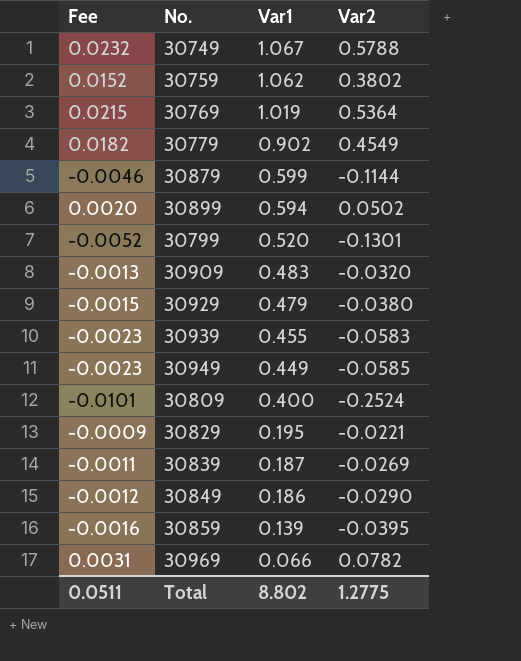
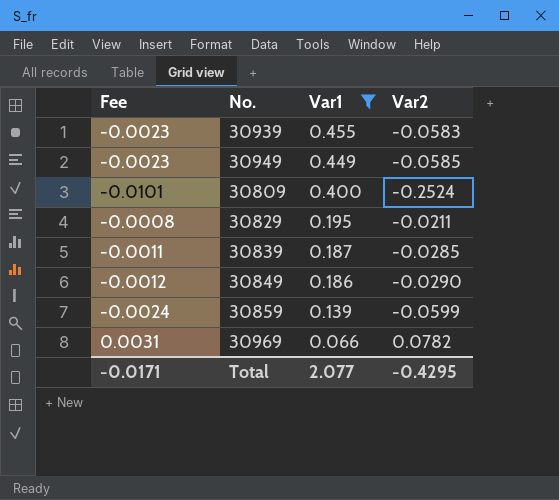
filter: none -> Var1 <= 0.455
30829 | Fee: -0.0009 -> -0.0008
30829 | Var2: -0.0221 -> -0.0211
30839 | Var2: -0.0269 -> -0.0285
30859 | Fee: -0.0016 -> -0.0024
30859 | Var2: -0.0395 -> -0.0599
Total | Fee: 0.0511 -> -0.0171
Total | Var1: 8.802 -> 2.077
Total | Var2: 1.2775 -> -0.4295

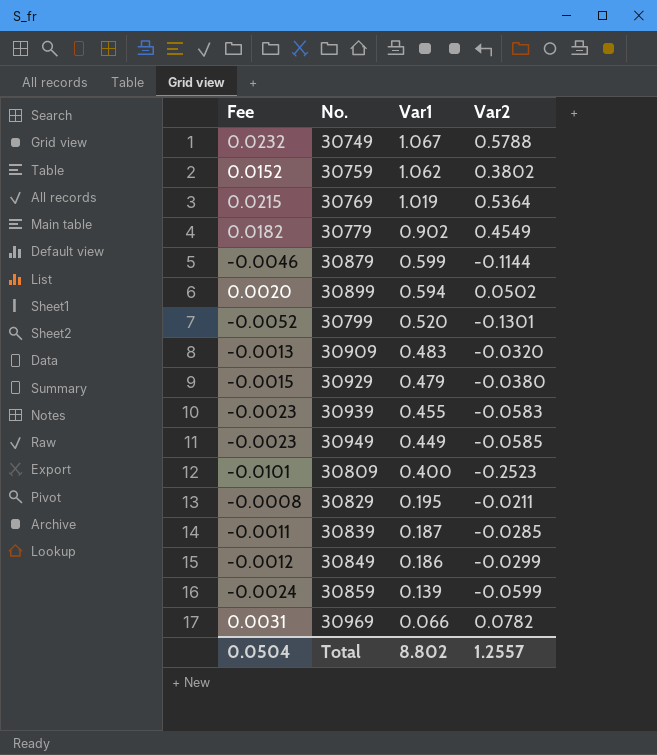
filter: Var1 <= 0.455 -> none
30809 | Var2: -0.2524 -> -0.2523
30849 | Var2: -0.0290 -> -0.0299
Total | Fee: -0.0171 -> 0.0504
Total | Var1: 2.077 -> 8.802
Total | Var2: -0.4295 -> 1.2557

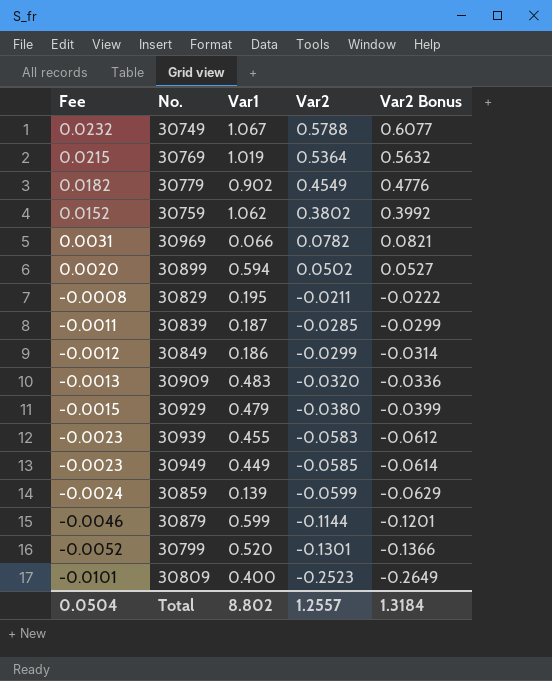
row order: Var1 descending -> Fee descending
column Var2 Bonus | formula: none -> [Var2] * 1.05

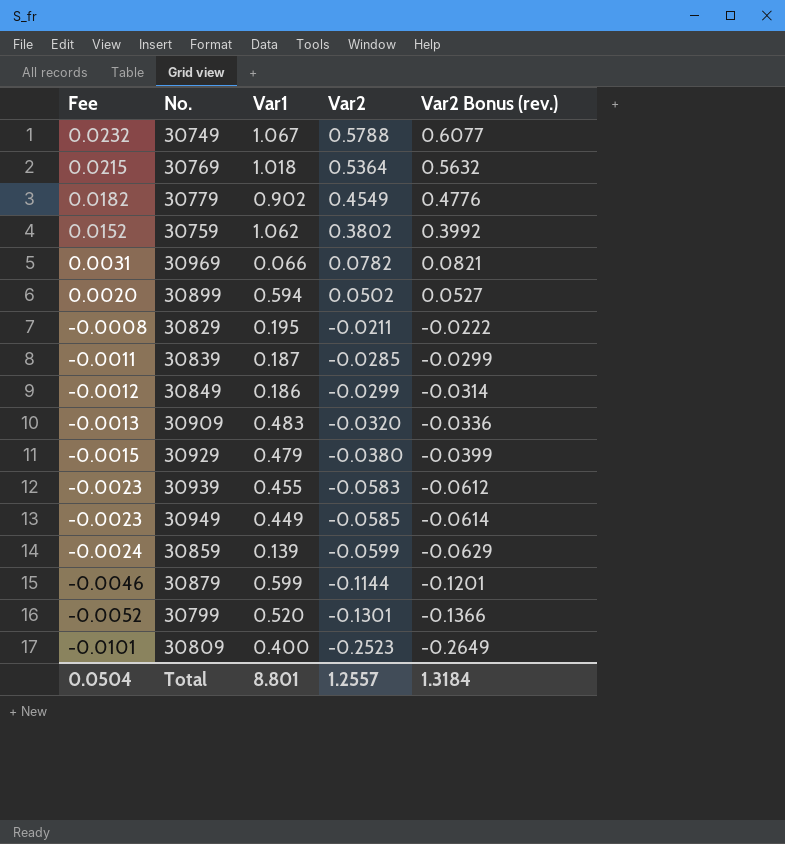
column name: Var2 Bonus -> Var2 Bonus (rev.)
30769 | Var1: 1.019 -> 1.018
Total | Var1: 8.802 -> 8.801

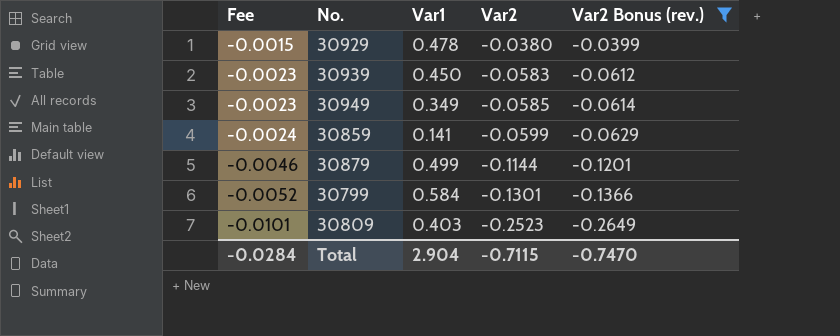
filter: none -> Var2 Bonus (rev.) <= -0.0399
30929 | Var1: 0.479 -> 0.478
30939 | Var1: 0.455 -> 0.450
30949 | Var1: 0.449 -> 0.349
30859 | Var1: 0.139 -> 0.141
30879 | Var1: 0.599 -> 0.499
30799 | Var1: 0.520 -> 0.584
30809 | Var1: 0.400 -> 0.403
Total | Fee: 0.0504 -> -0.0284
Total | Var1: 8.801 -> 2.904
Total | Var2: 1.2557 -> -0.7115
Total | Var2 Bonus (rev.): 1.3184 -> -0.7470

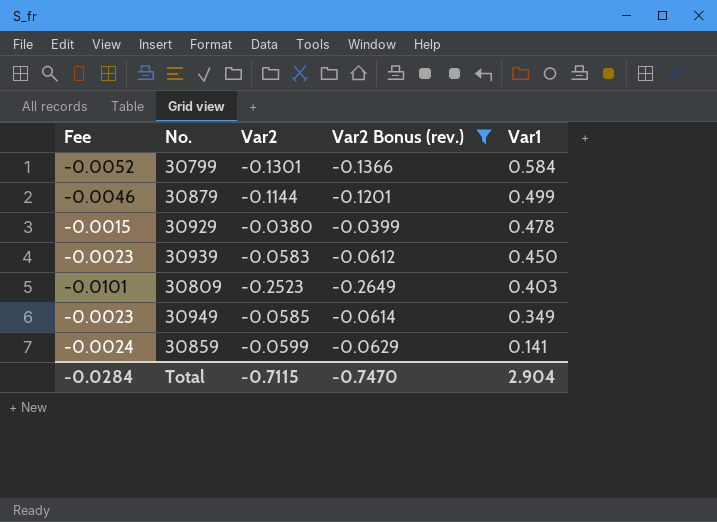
row order: Fee descending -> Var1 descending
column Var1 | position: 3 -> 5

